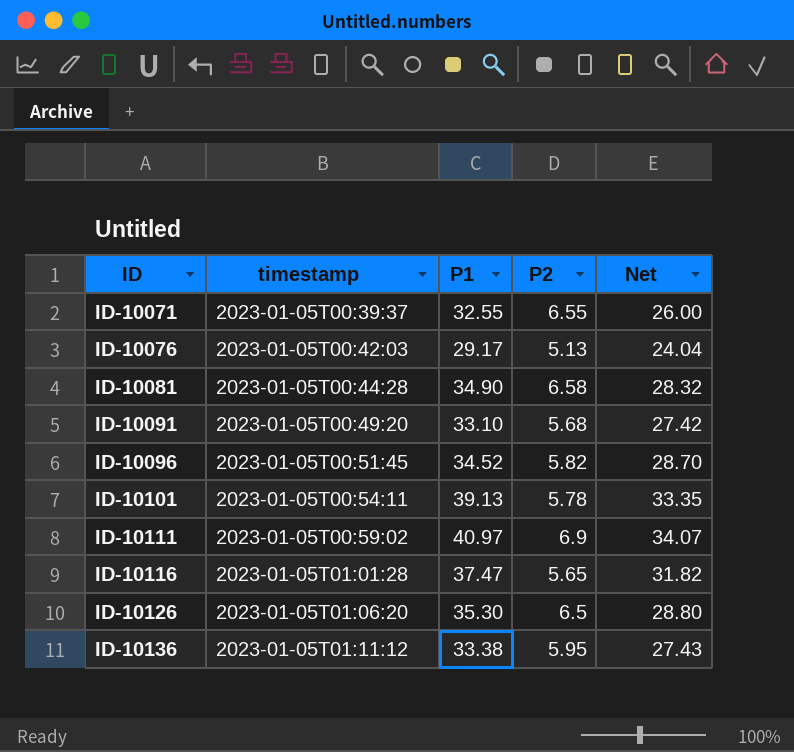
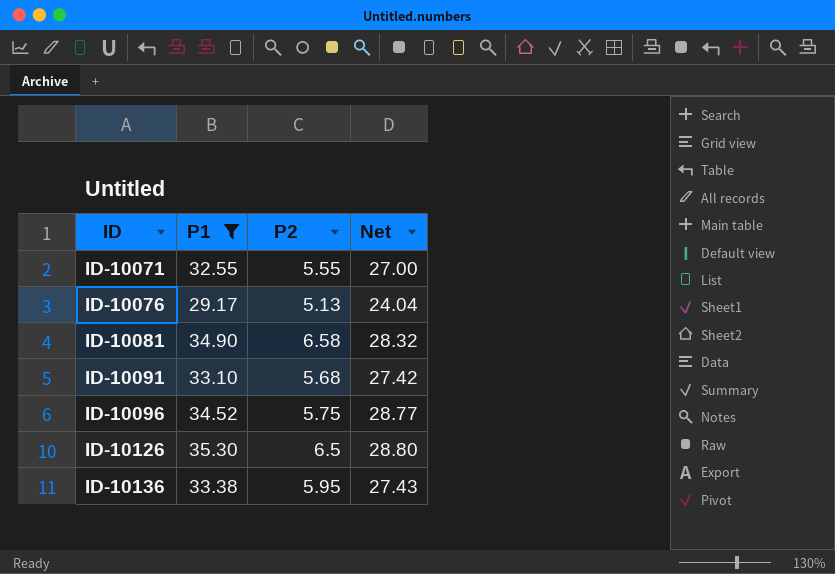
filter: none -> P1 <= 35.30
column timestamp | position: 2 -> none
ID-10071 | P2: 6.55 -> 5.55
ID-10071 | Net: 26.00 -> 27.00
ID-10096 | P2: 5.82 -> 5.75
ID-10096 | Net: 28.70 -> 28.77

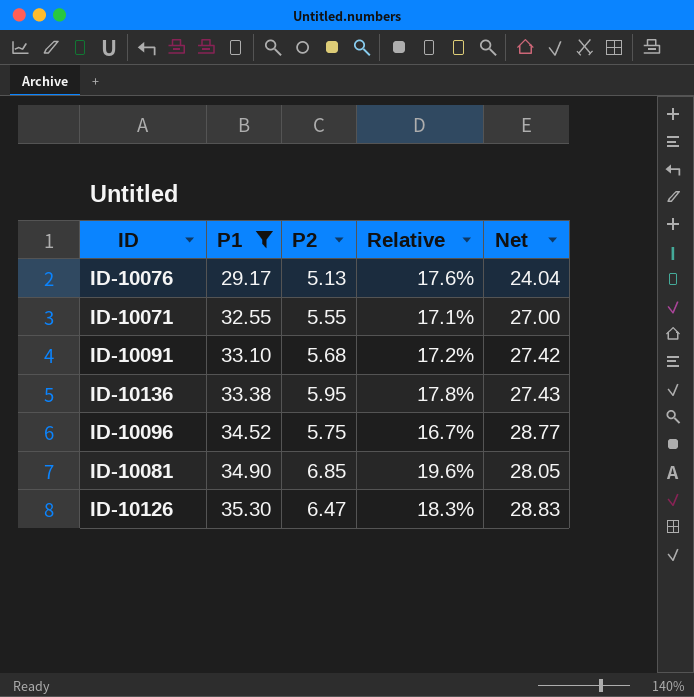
row order: ID ascending -> P1 ascending
column Relative | formula: none -> [P2] / [P1]
ID-10081 | P2: 6.58 -> 6.85
ID-10081 | Net: 28.32 -> 28.05
ID-10126 | P2: 6.5 -> 6.47
ID-10126 | Net: 28.80 -> 28.83

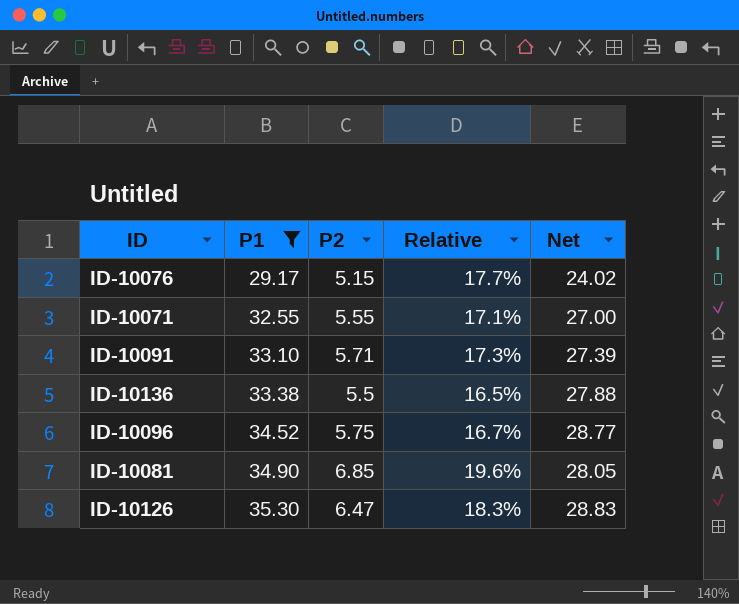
ID-10076 | P2: 5.13 -> 5.15
ID-10076 | Relative: 17.6% -> 17.7%
ID-10076 | Net: 24.04 -> 24.02
ID-10091 | P2: 5.68 -> 5.71
ID-10091 | Relative: 17.2% -> 17.3%
ID-10091 | Net: 27.42 -> 27.39
ID-10136 | P2: 5.95 -> 5.5
ID-10136 | Relative: 17.8% -> 16.5%
ID-10136 | Net: 27.43 -> 27.88

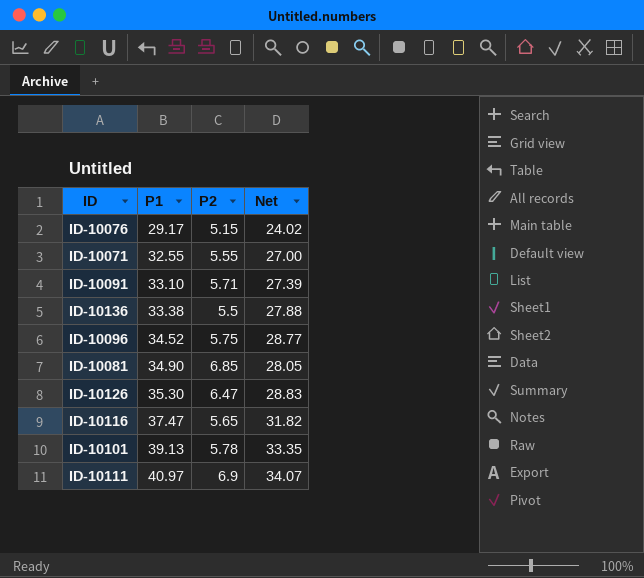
filter: P1 <= 35.30 -> none
column Relative | formula: [P2] / [P1] -> none

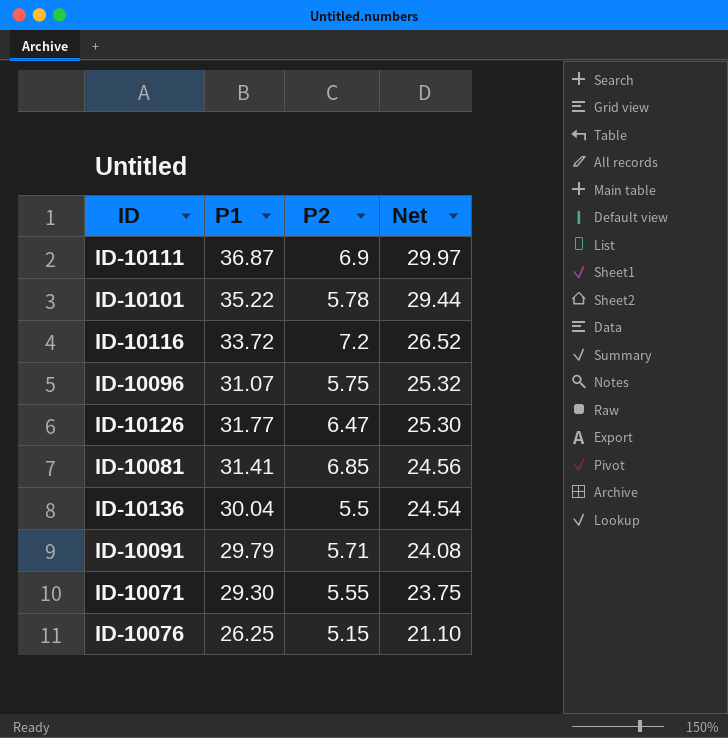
row order: P1 ascending -> Net descending
ID-10111 | P1: 40.97 -> 36.87
ID-10111 | Net: 34.07 -> 29.97
ID-10101 | P1: 39.13 -> 35.22
ID-10101 | Net: 33.35 -> 29.44
ID-10116 | P1: 37.47 -> 33.72
ID-10116 | P2: 5.65 -> 7.2
ID-10116 | Net: 31.82 -> 26.52
ID-10096 | P1: 34.52 -> 31.07
ID-10096 | Net: 28.77 -> 25.32
ID-10126 | P1: 35.30 -> 31.77
ID-10126 | Net: 28.83 -> 25.30
ID-10081 | P1: 34.90 -> 31.41
ID-10081 | Net: 28.05 -> 24.56
ID-10136 | P1: 33.38 -> 30.04
ID-10136 | Net: 27.88 -> 24.54
ID-10091 | P1: 33.10 -> 29.79
ID-10091 | Net: 27.39 -> 24.08
ID-10071 | P1: 32.55 -> 29.30
ID-10071 | Net: 27.00 -> 23.75
ID-10076 | P1: 29.17 -> 26.25
ID-10076 | Net: 24.02 -> 21.10

